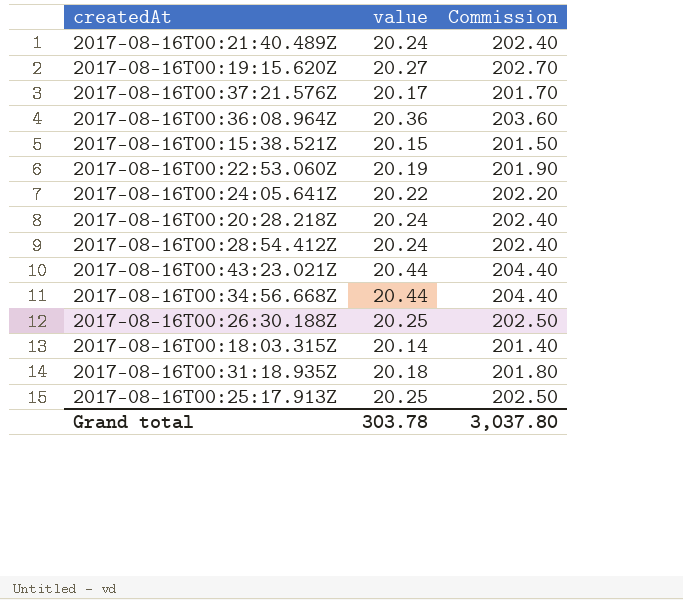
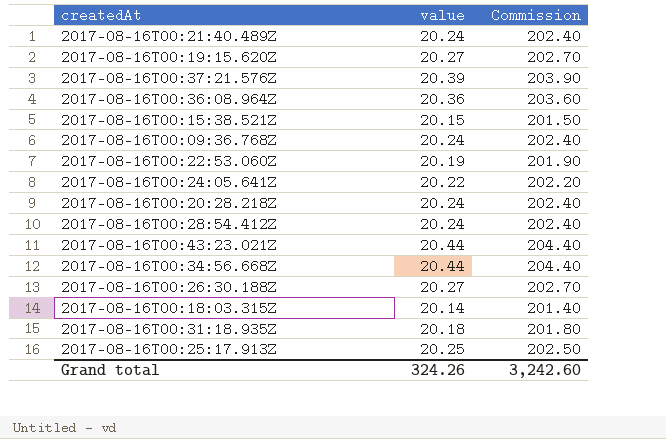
2017-08-16T00:37:21.576Z | value: 20.17 -> 20.39
2017-08-16T00:37:21.576Z | Commission: 201.70 -> 203.90
row 2017-08-16T00:09:36.768Z: none -> 20.24 | 202.40
2017-08-16T00:26:30.188Z | value: 20.25 -> 20.27
2017-08-16T00:26:30.188Z | Commission: 202.50 -> 202.70
Grand total | value: 303.78 -> 324.26
Grand total | Commission: 3,037.80 -> 3,242.60

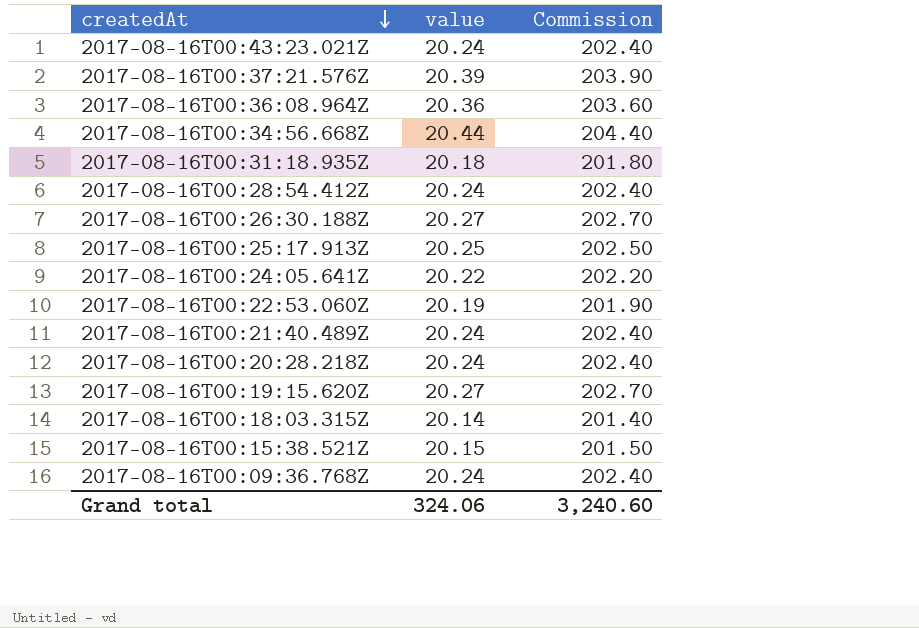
row order: none -> createdAt descending
2017-08-16T00:43:23.021Z | value: 20.44 -> 20.24
2017-08-16T00:43:23.021Z | Commission: 204.40 -> 202.40
Grand total | value: 324.26 -> 324.06
Grand total | Commission: 3,242.60 -> 3,240.60

